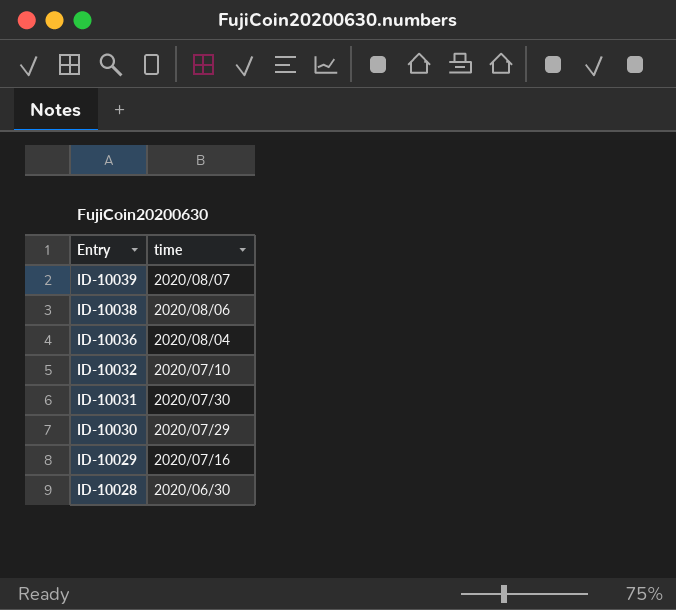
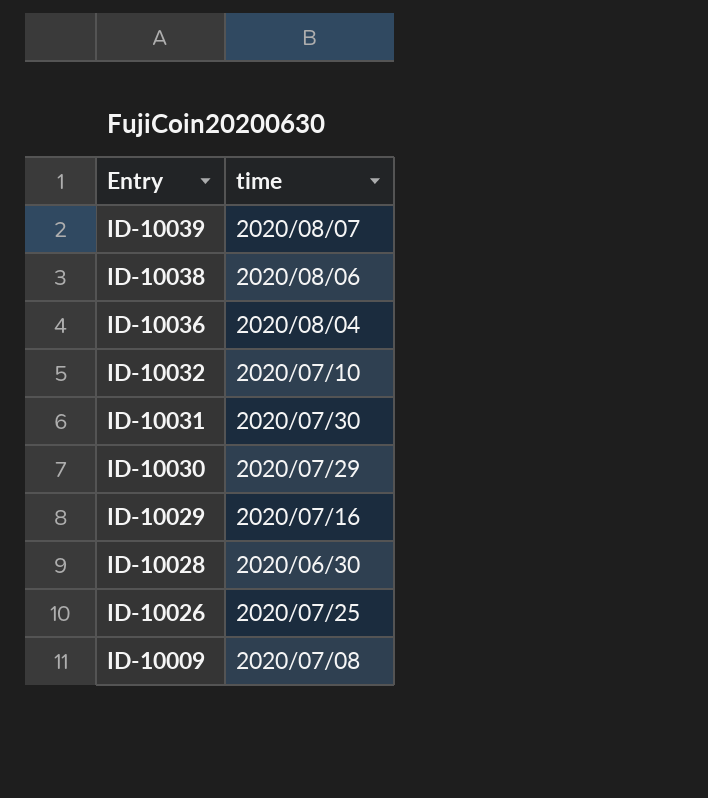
row ID-10026: none -> 2020/07/25
row ID-10009: none -> 2020/07/08

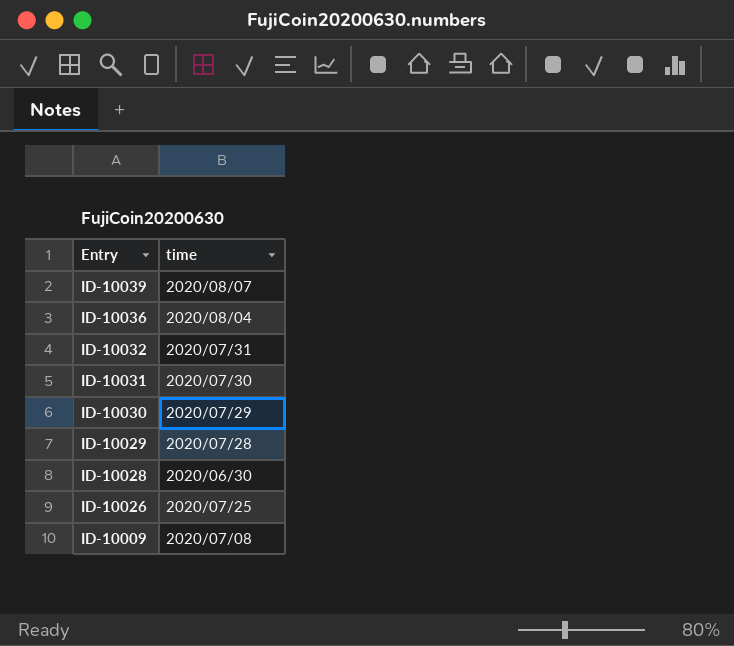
row ID-10038: 2020/08/06 -> none
ID-10032 | time: 2020/07/10 -> 2020/07/31
ID-10029 | time: 2020/07/16 -> 2020/07/28

